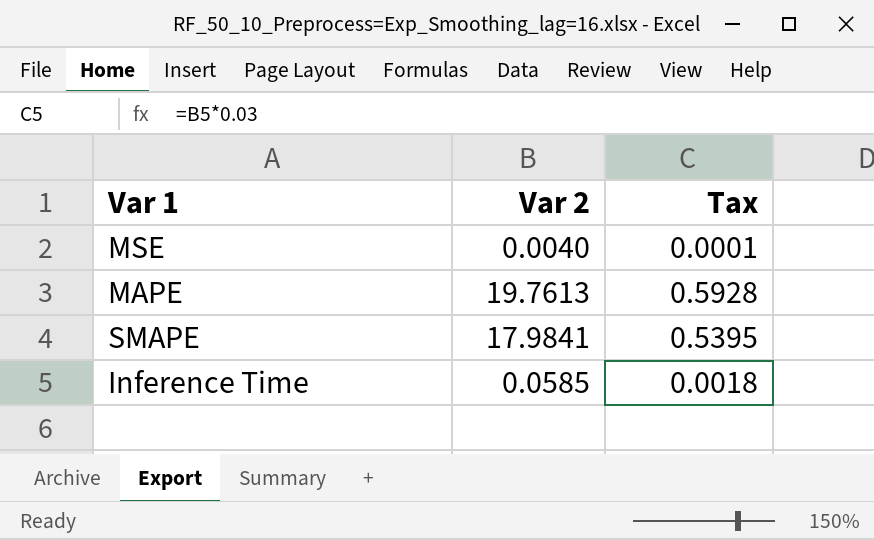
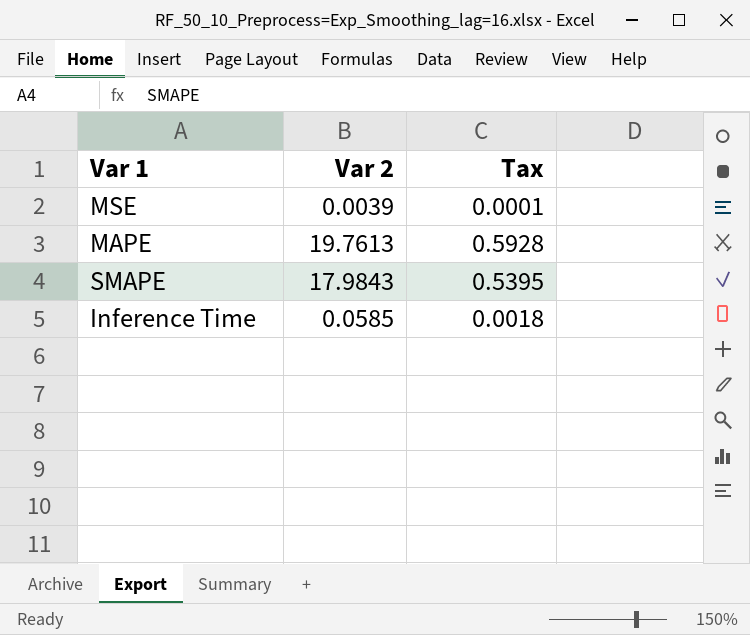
MSE | Var 2: 0.0040 -> 0.0039
SMAPE | Var 2: 17.9841 -> 17.9843

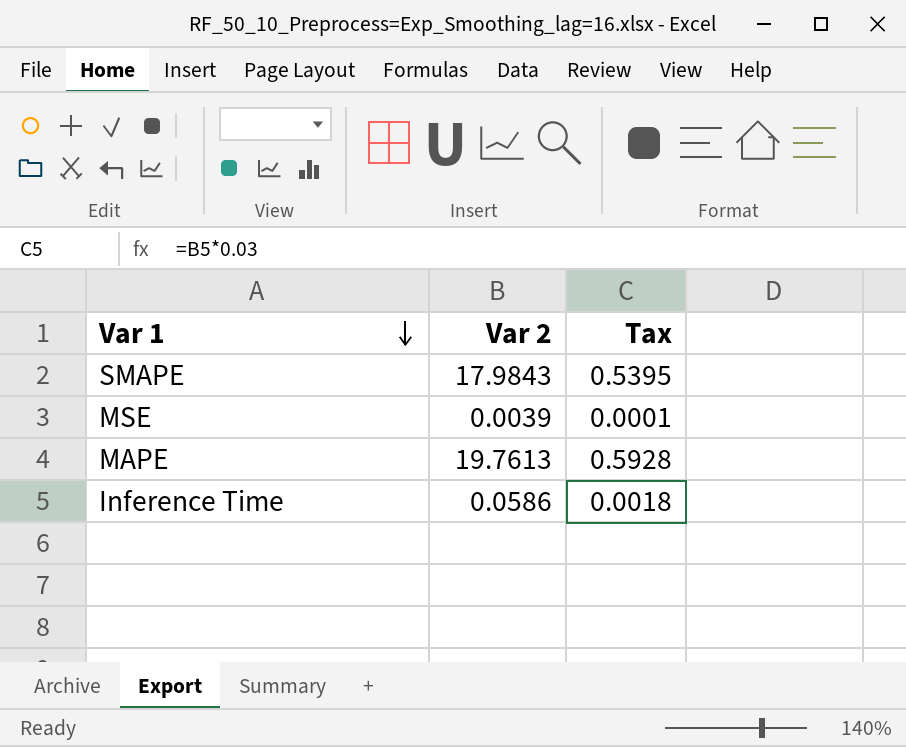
row order: none -> Var 1 descending
Inference Time | Var 2: 0.0585 -> 0.0586

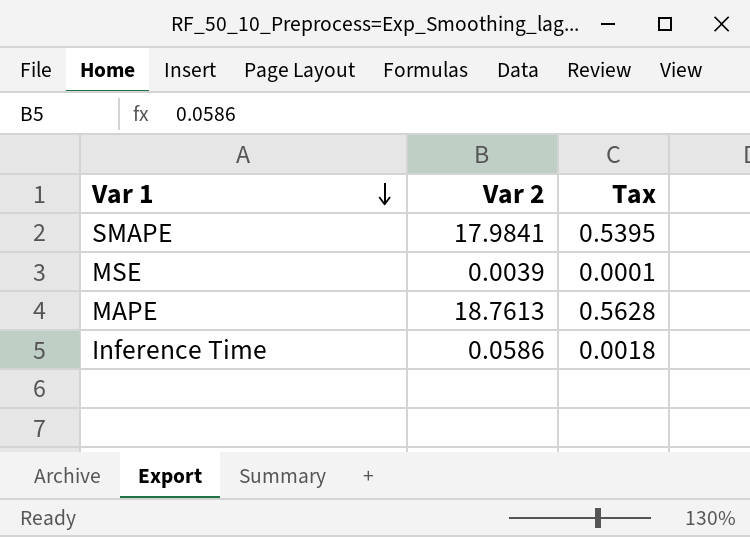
SMAPE | Var 2: 17.9843 -> 17.9841
MAPE | Var 2: 19.7613 -> 18.7613
MAPE | Tax: 0.5928 -> 0.5628

